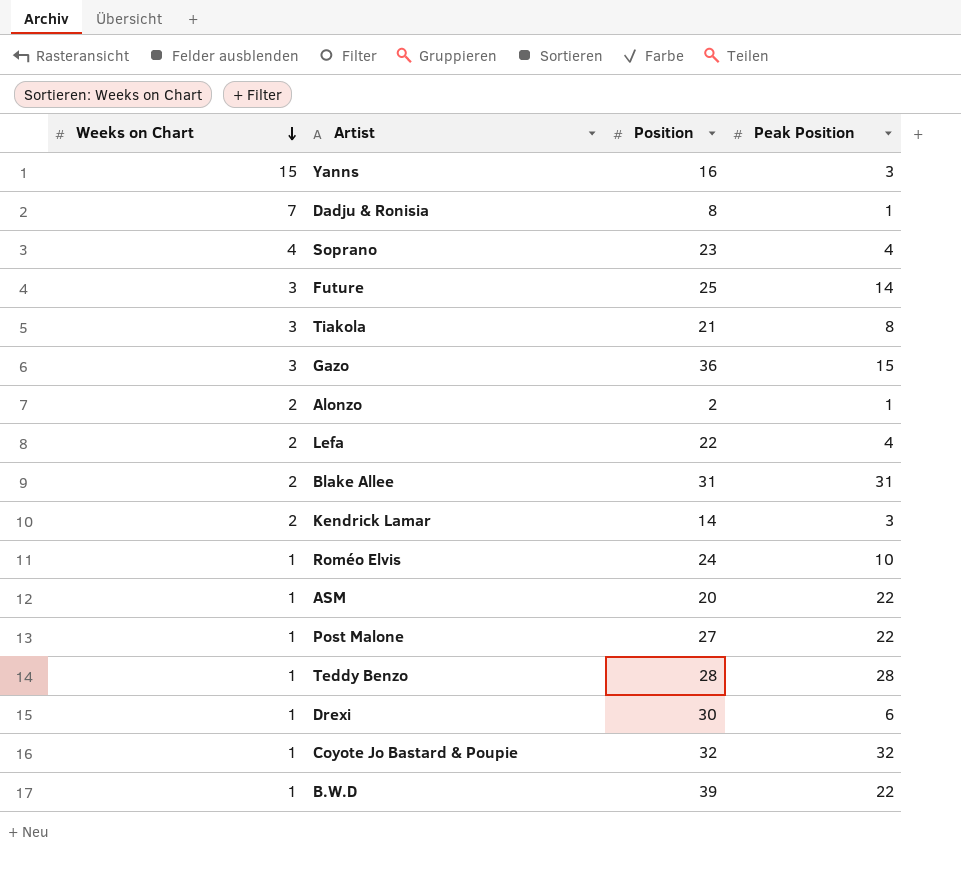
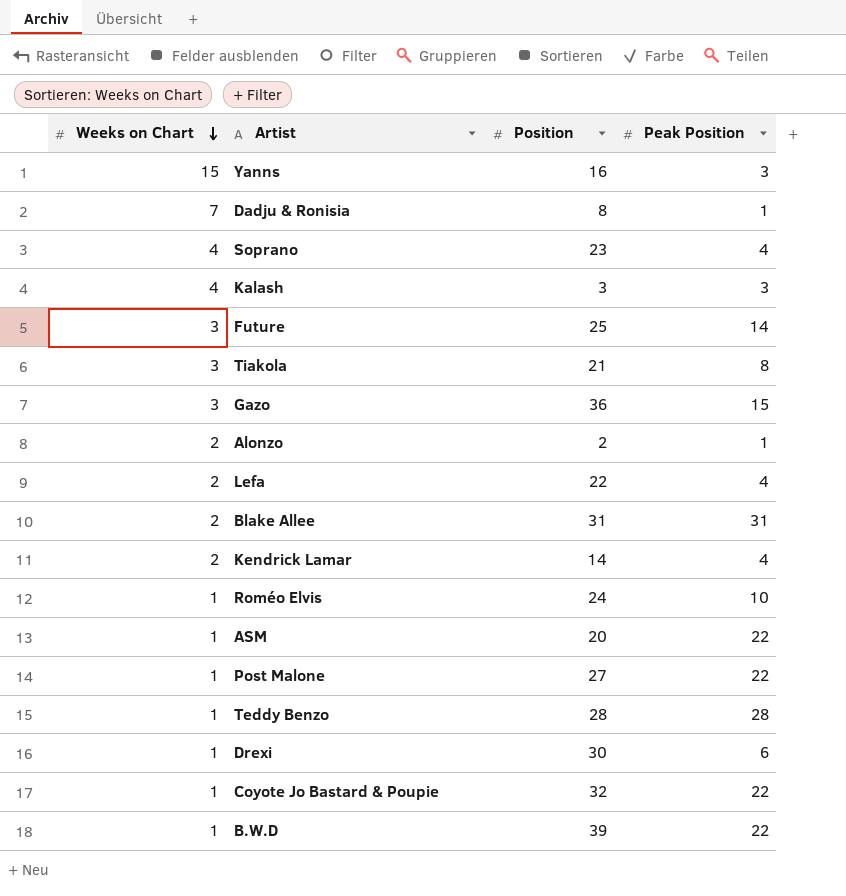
row Kalash: none -> 4 | 3 | 3
Kendrick Lamar | Peak Position: 3 -> 4
Coyote Jo Bastard & Poupie | Peak Position: 32 -> 22

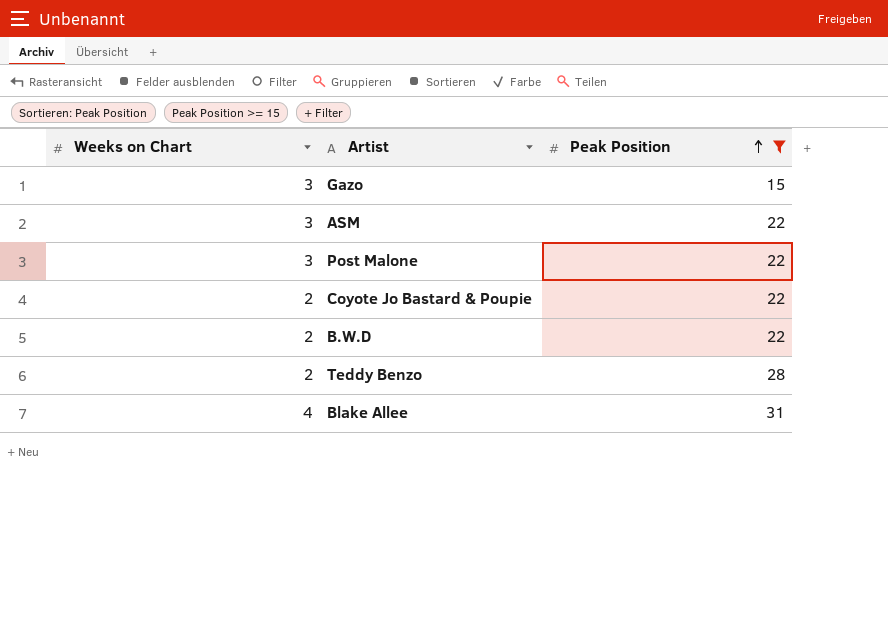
filter: none -> Peak Position >= 15
row order: Weeks on Chart descending -> Peak Position ascending
column Position | position: 3 -> none
ASM | Weeks on Chart: 1 -> 3
Post Malone | Weeks on Chart: 1 -> 3
Coyote Jo Bastard & Poupie | Weeks on Chart: 1 -> 2
B.W.D | Weeks on Chart: 1 -> 2
Teddy Benzo | Weeks on Chart: 1 -> 2
Blake Allee | Weeks on Chart: 2 -> 4

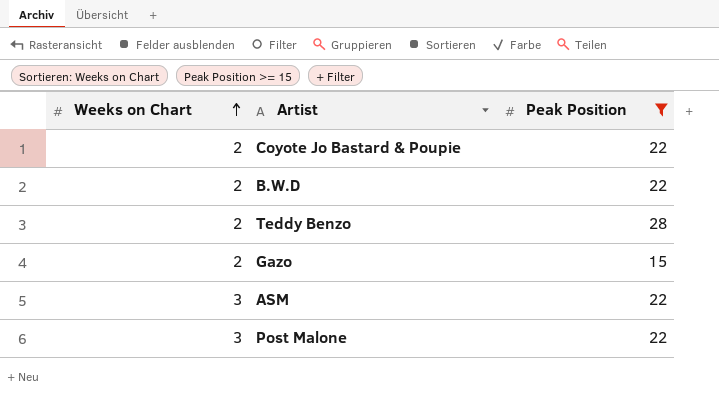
row order: Peak Position ascending -> Weeks on Chart ascending
row Blake Allee: 4 | 31 -> none
Gazo | Weeks on Chart: 3 -> 2

